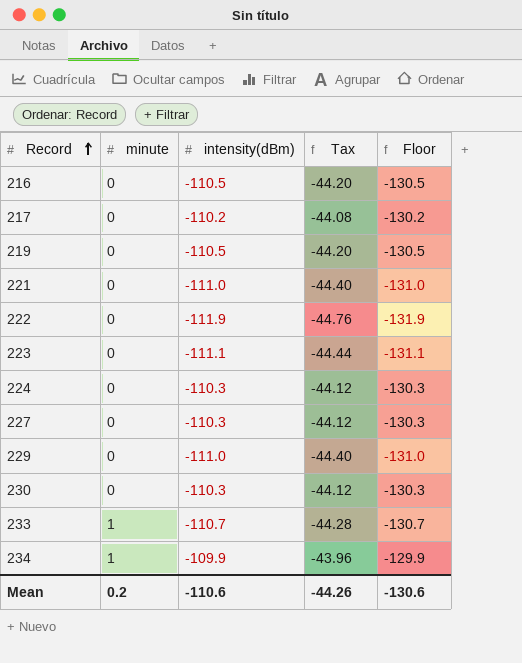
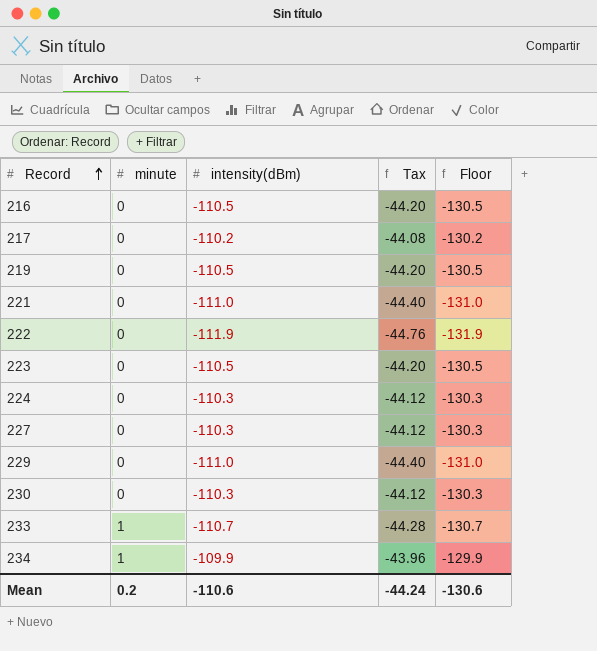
223 | intensity(dBm): -111.1 -> -110.5
223 | Tax: -44.44 -> -44.20
223 | Floor: -131.1 -> -130.5
Mean | Tax: -44.26 -> -44.24

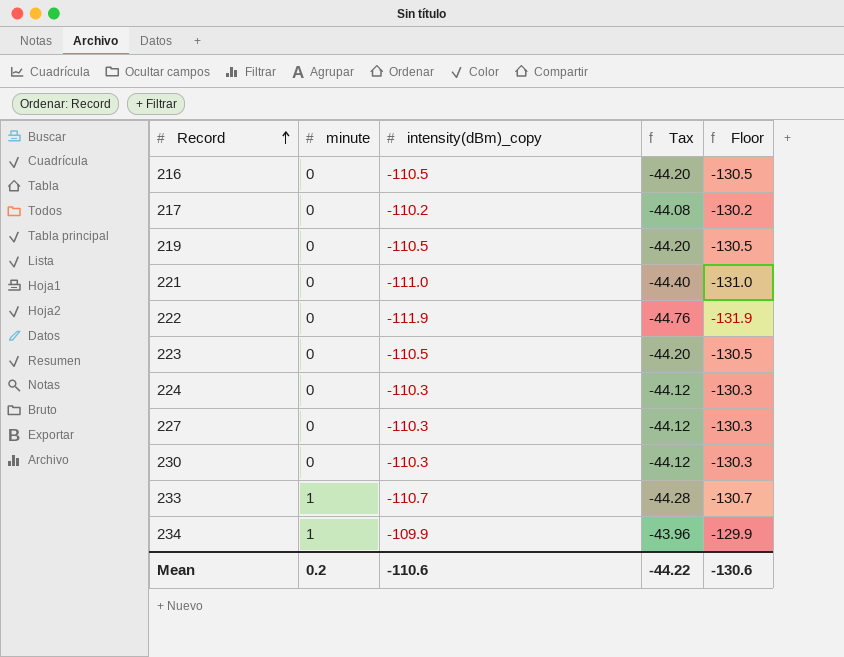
column name: intensity(dBm) -> intensity(dBm)_copy
row 229: 0 | -111.0 | -44.40 | -131.0 -> none
Mean | Tax: -44.24 -> -44.22

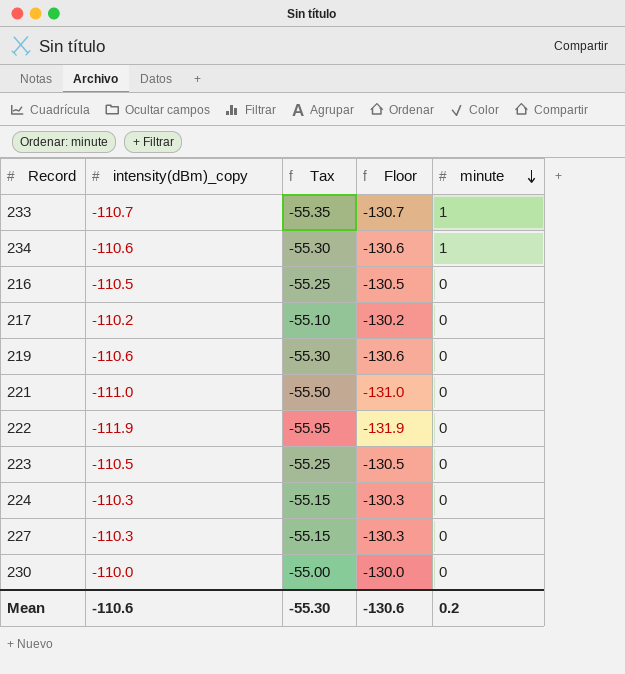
row order: Record ascending -> minute descending
column Tax | formula: [intensity(dBm)_copy] * 0.4 -> [intensity(dBm)_copy] * 0.5
column minute | position: 2 -> 5
234 | intensity(dBm)_copy: -109.9 -> -110.6
234 | Floor: -129.9 -> -130.6
219 | intensity(dBm)_copy: -110.5 -> -110.6
219 | Floor: -130.5 -> -130.6
230 | intensity(dBm)_copy: -110.3 -> -110.0
230 | Floor: -130.3 -> -130.0
Mean | Tax: -44.22 -> -55.30

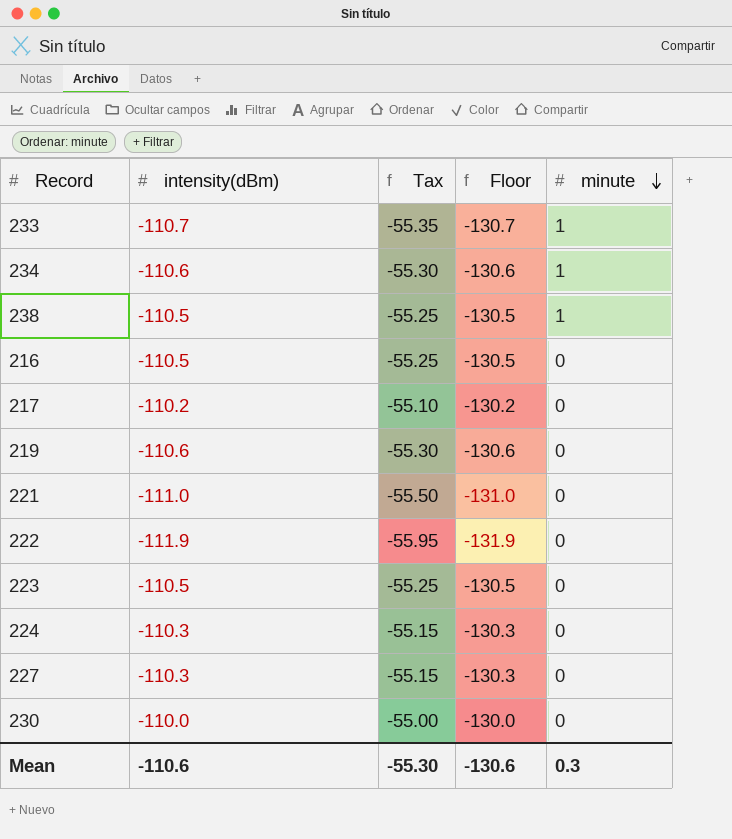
column name: intensity(dBm)_copy -> intensity(dBm)
row 238: none -> -110.5 | -55.25 | -130.5 | 1
Mean | minute: 0.2 -> 0.3

